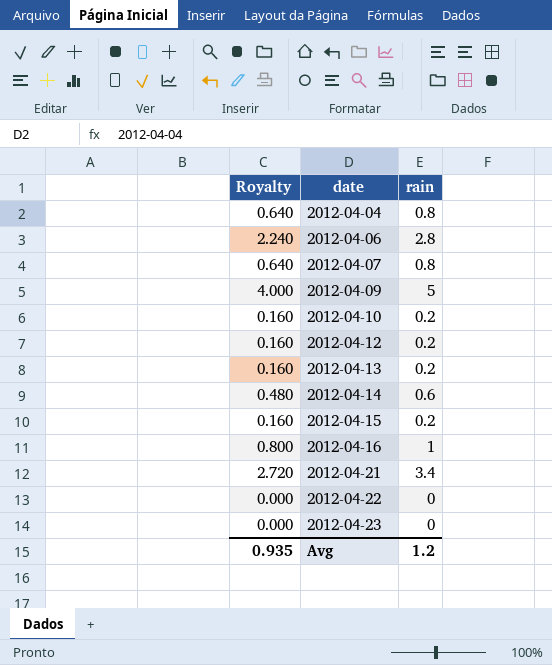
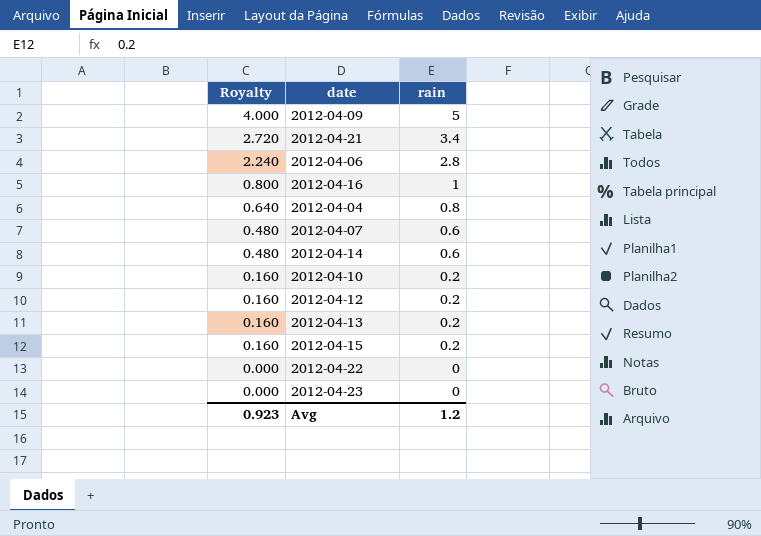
row order: date ascending -> Royalty descending
2012-04-07 | Royalty: 0.640 -> 0.480
2012-04-07 | rain: 0.8 -> 0.6
Avg | Royalty: 0.935 -> 0.923

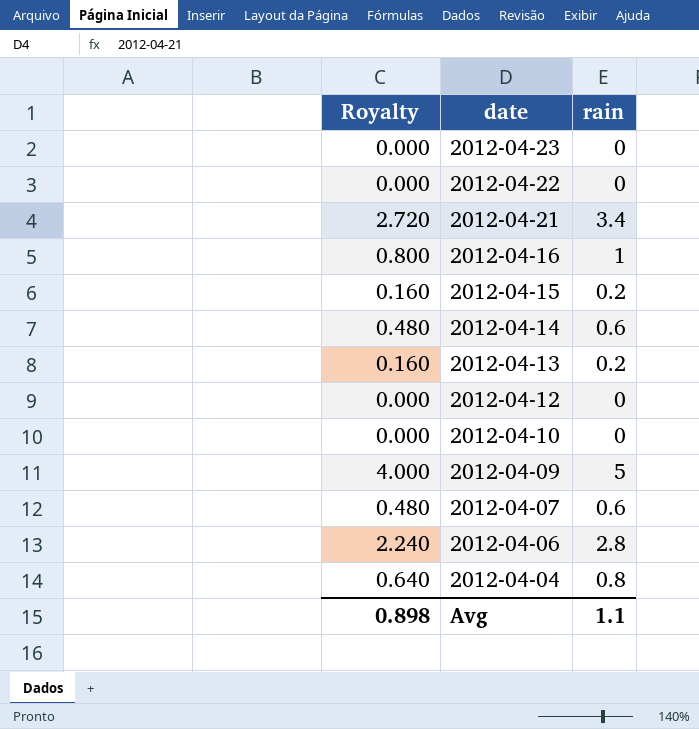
row order: Royalty descending -> date descending
2012-04-12 | Royalty: 0.160 -> 0.000
2012-04-12 | rain: 0.2 -> 0
2012-04-10 | Royalty: 0.160 -> 0.000
2012-04-10 | rain: 0.2 -> 0
Avg | Royalty: 0.923 -> 0.898
Avg | rain: 1.2 -> 1.1

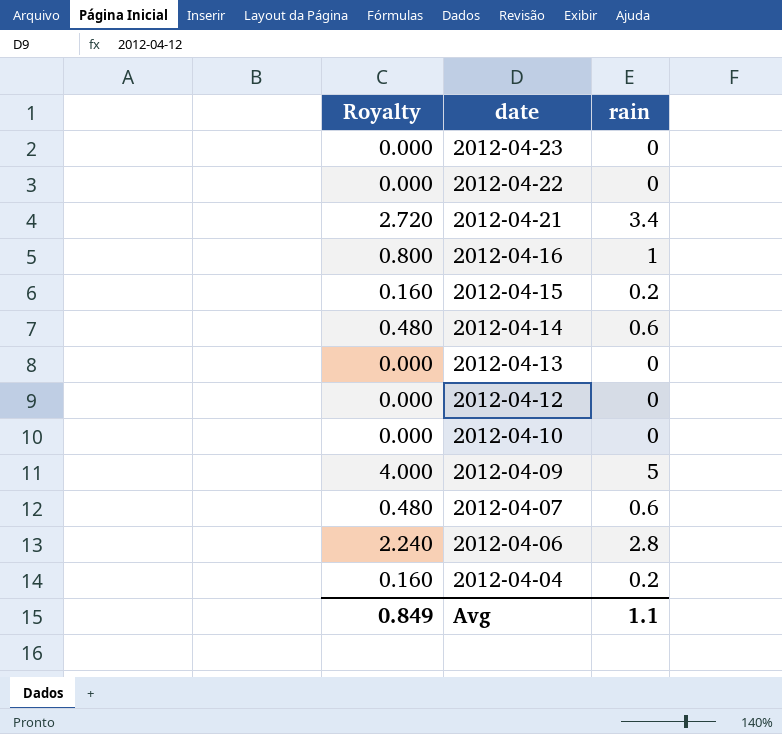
2012-04-13 | Royalty: 0.160 -> 0.000
2012-04-13 | rain: 0.2 -> 0
2012-04-04 | Royalty: 0.640 -> 0.160
2012-04-04 | rain: 0.8 -> 0.2
Avg | Royalty: 0.898 -> 0.849

